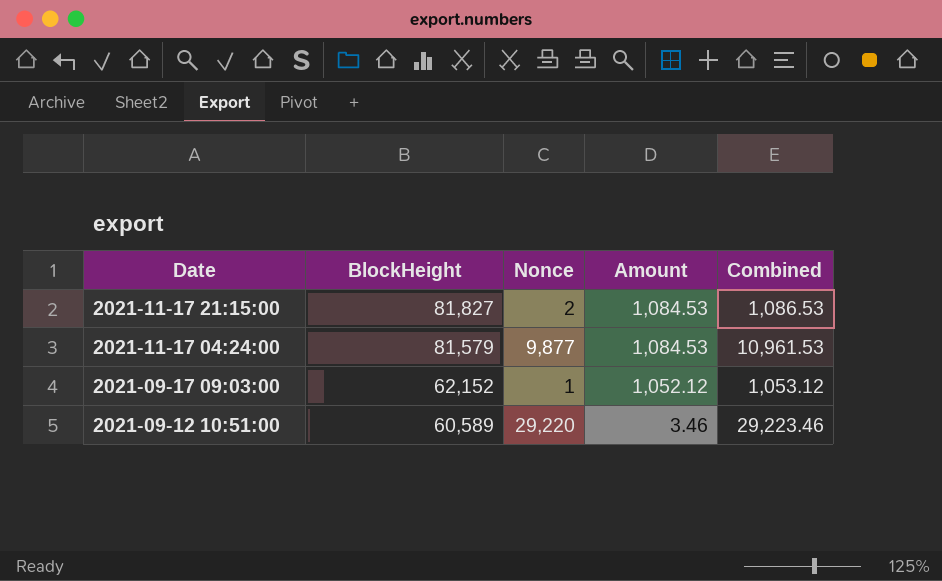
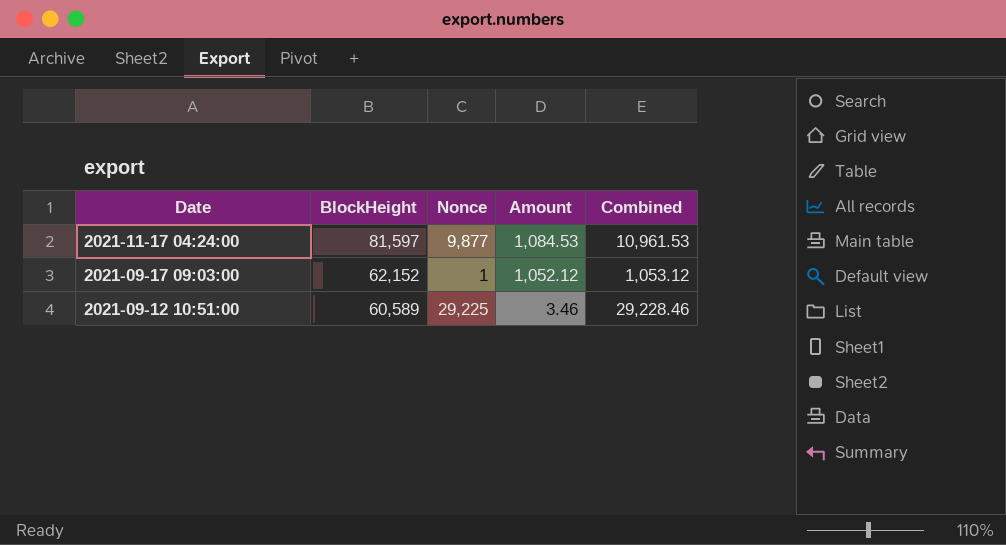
row 2021-11-17 21:15:00: 81,827 | 2 | 1,084.53 | 1,086.53 -> none
2021-11-17 04:24:00 | BlockHeight: 81,579 -> 81,597
2021-09-12 10:51:00 | Nonce: 29,220 -> 29,225
2021-09-12 10:51:00 | Combined: 29,223.46 -> 29,228.46

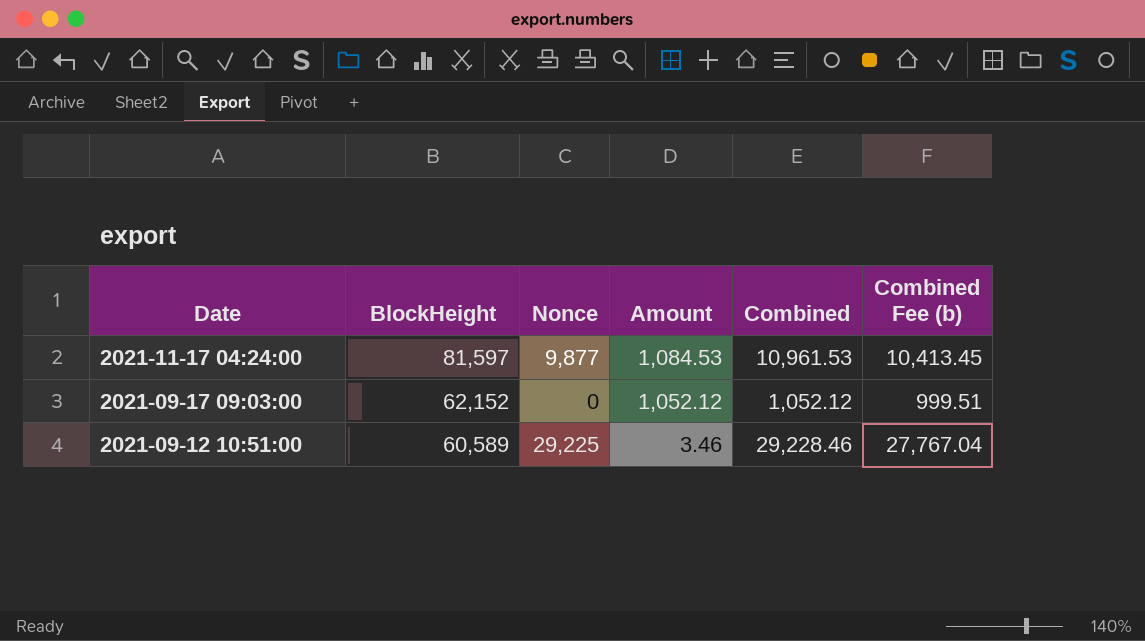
column Combined Fee (b) | formula: none -> [Combined] * 0.95
2021-09-17 09:03:00 | Nonce: 1 -> 0
2021-09-17 09:03:00 | Combined: 1,053.12 -> 1,052.12

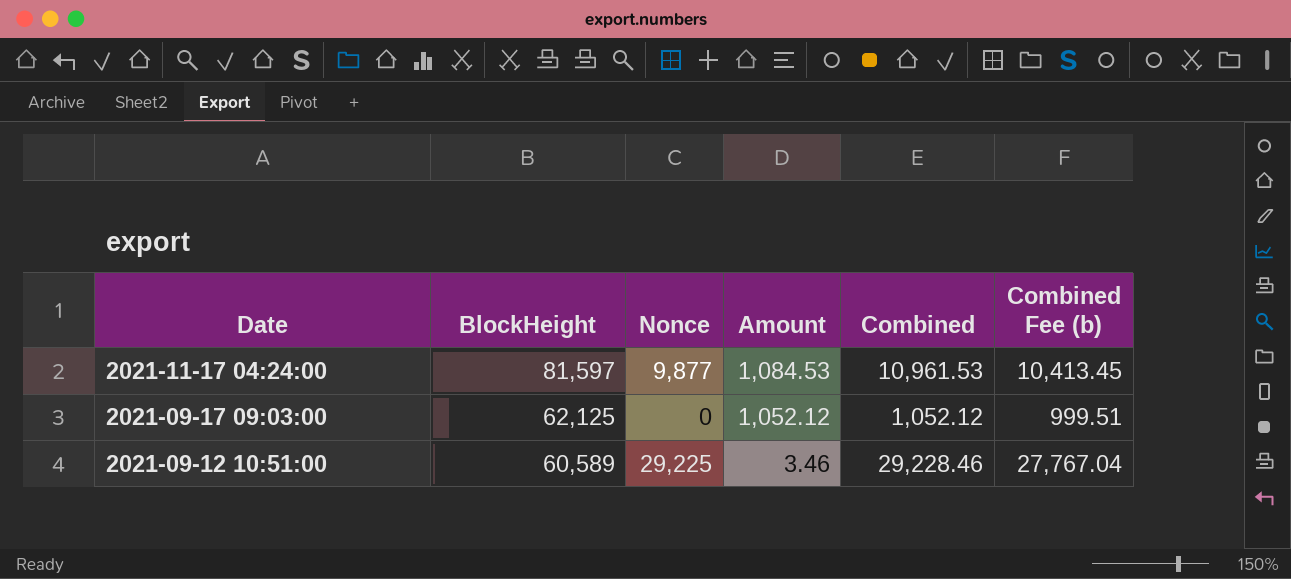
2021-09-17 09:03:00 | BlockHeight: 62,152 -> 62,125

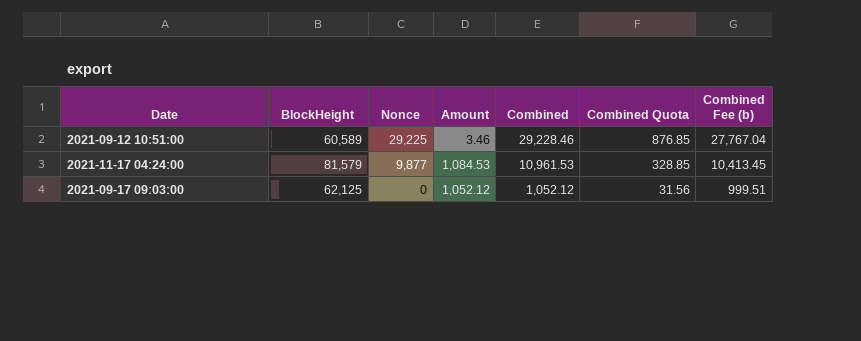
row order: Date descending -> Nonce descending
column Combined Quota | formula: none -> [Combined] * 0.03
2021-11-17 04:24:00 | BlockHeight: 81,597 -> 81,579

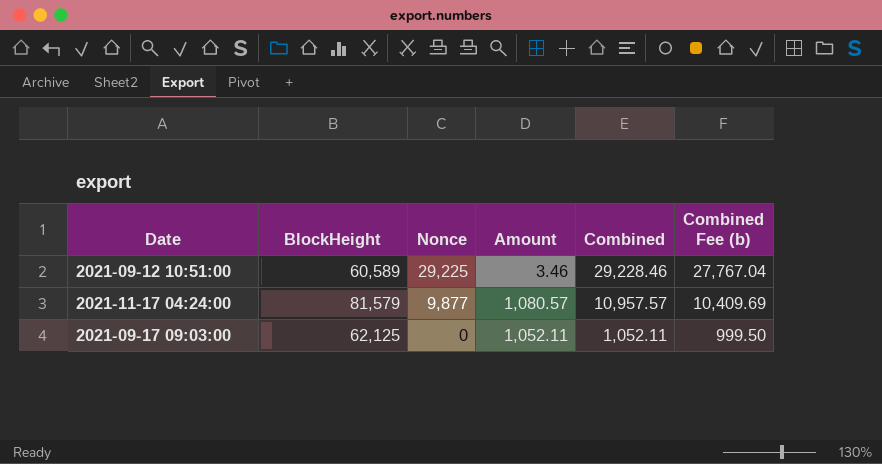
column Combined Quota | formula: [Combined] * 0.03 -> none
2021-11-17 04:24:00 | Amount: 1,084.53 -> 1,080.57
2021-11-17 04:24:00 | Combined: 10,961.53 -> 10,957.57
2021-11-17 04:24:00 | Combined Fee (b): 10,413.45 -> 10,409.69
2021-09-17 09:03:00 | Amount: 1,052.12 -> 1,052.11
2021-09-17 09:03:00 | Combined: 1,052.12 -> 1,052.11
2021-09-17 09:03:00 | Combined Fee (b): 999.51 -> 999.50

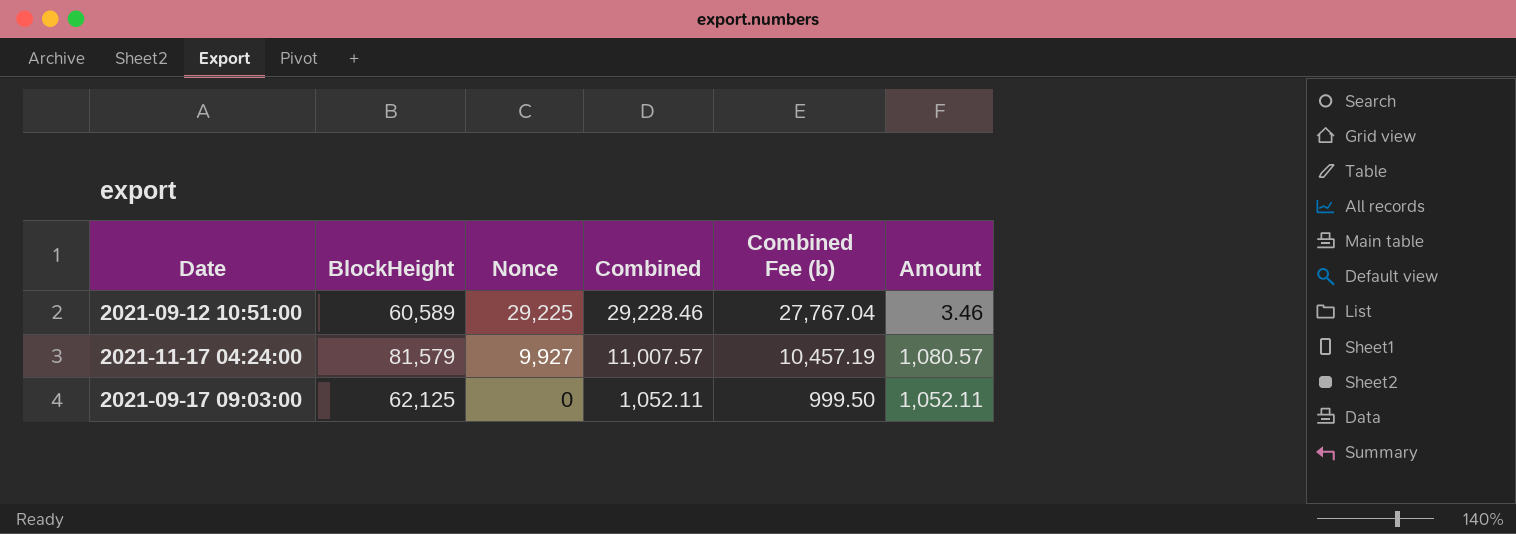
column Amount | position: 4 -> 6
2021-11-17 04:24:00 | Nonce: 9,877 -> 9,927
2021-11-17 04:24:00 | Combined: 10,957.57 -> 11,007.57
2021-11-17 04:24:00 | Combined Fee (b): 10,409.69 -> 10,457.19

